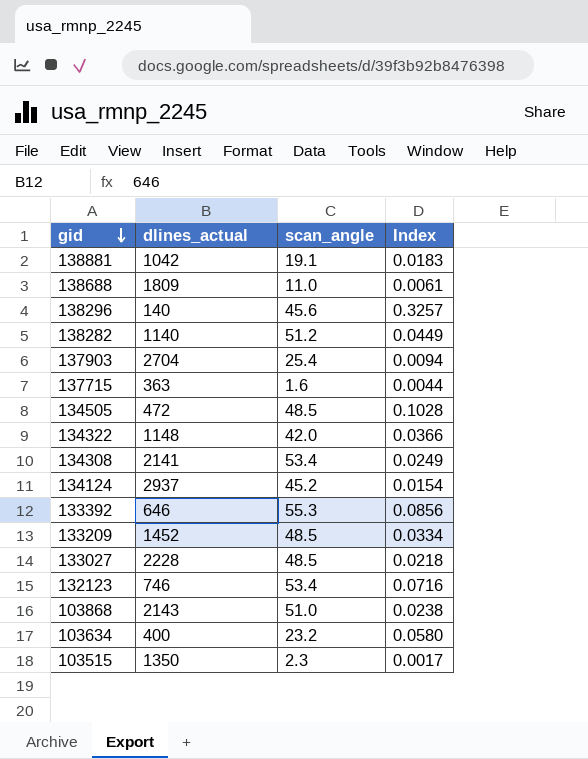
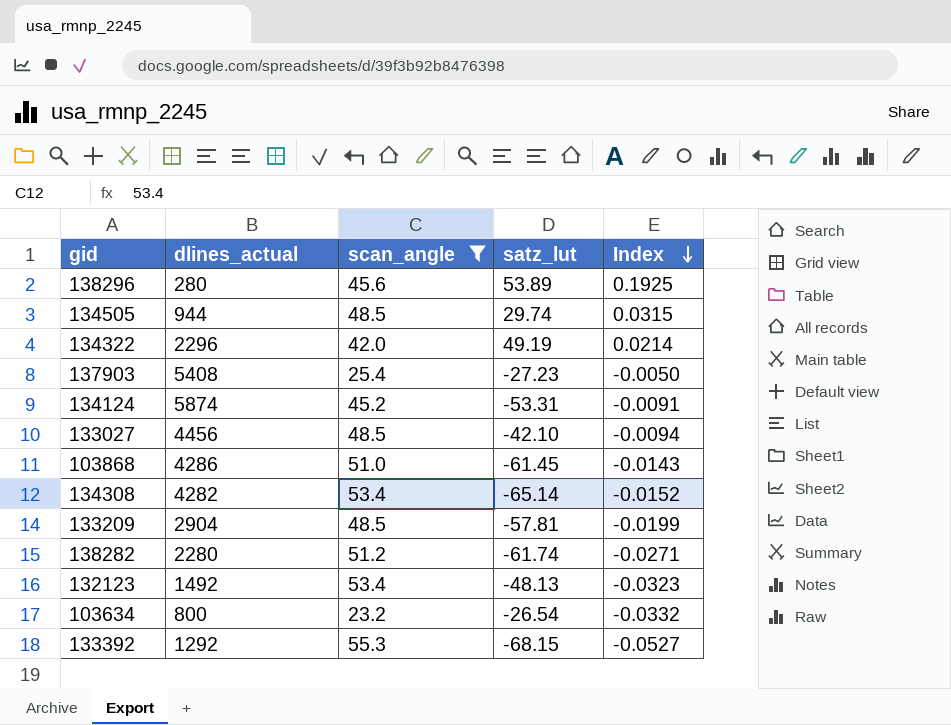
filter: none -> scan_angle >= 23.2
row order: gid descending -> Index descending
column satz_lut | position: none -> 4
column Index | formula: [scan_angle] / [dlines_actual] -> [satz_lut] / [dlines_actual]
138296 | dlines_actual: 140 -> 280
134505 | dlines_actual: 472 -> 944
134322 | dlines_actual: 1148 -> 2296
137903 | dlines_actual: 2704 -> 5408
134124 | dlines_actual: 2937 -> 5874
133027 | dlines_actual: 2228 -> 4456
103868 | dlines_actual: 2143 -> 4286
134308 | dlines_actual: 2141 -> 4282
133209 | dlines_actual: 1452 -> 2904
138282 | dlines_actual: 1140 -> 2280
132123 | dlines_actual: 746 -> 1492
103634 | dlines_actual: 400 -> 800
133392 | dlines_actual: 646 -> 1292

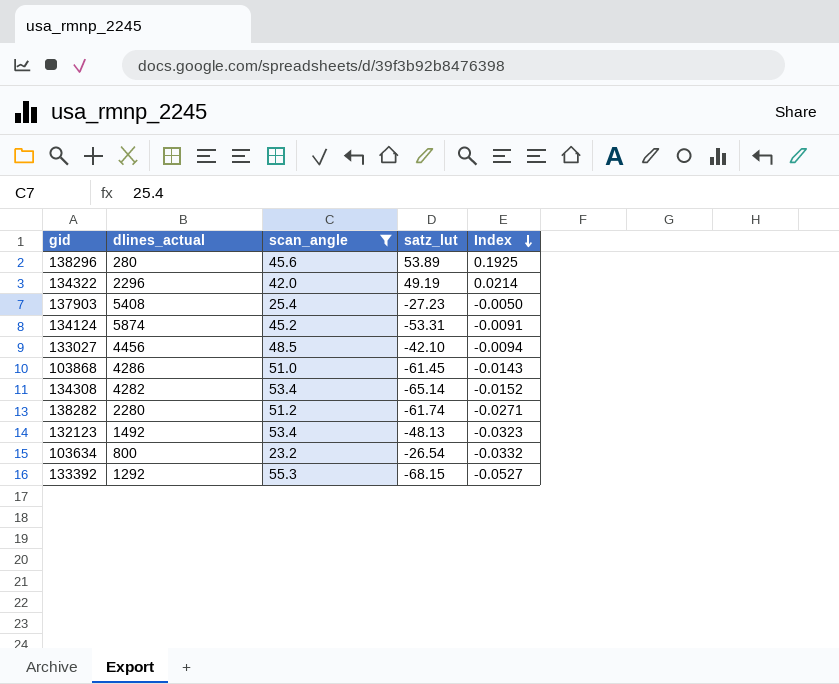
row 134505: 944 | 48.5 | 29.74 | 0.0315 -> none
row 133209: 2904 | 48.5 | -57.81 | -0.0199 -> none

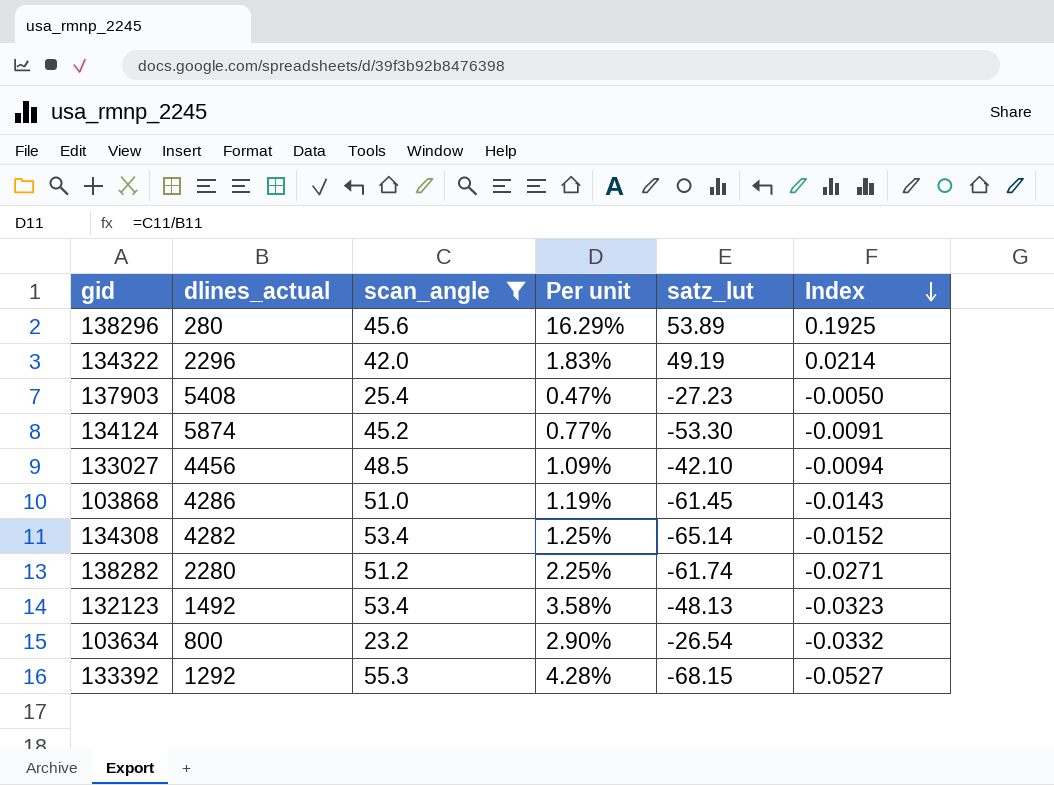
column Per unit | formula: none -> [scan_angle] / [dlines_actual]
134124 | satz_lut: -53.31 -> -53.30

